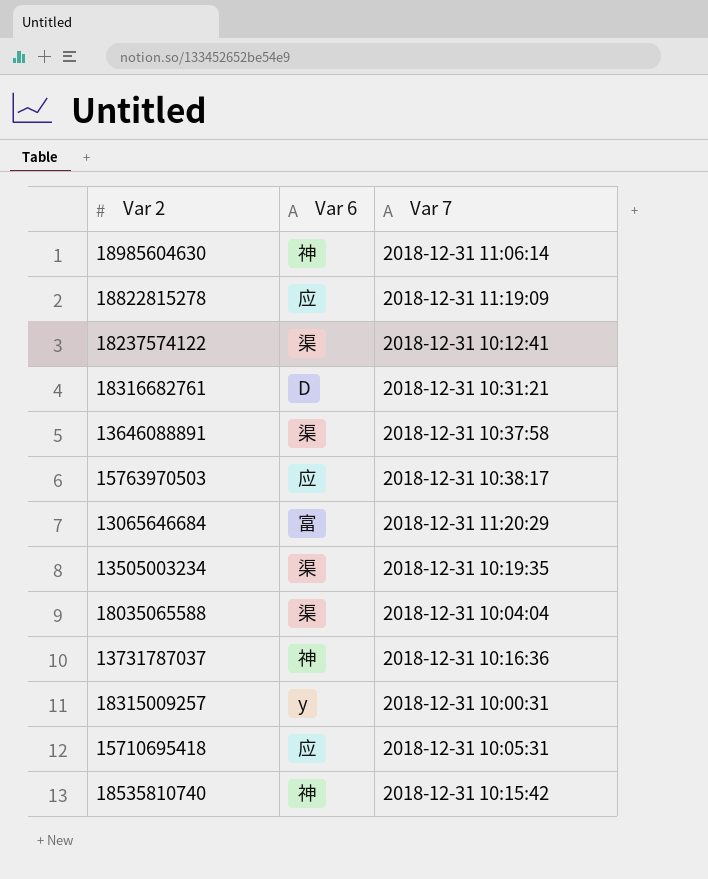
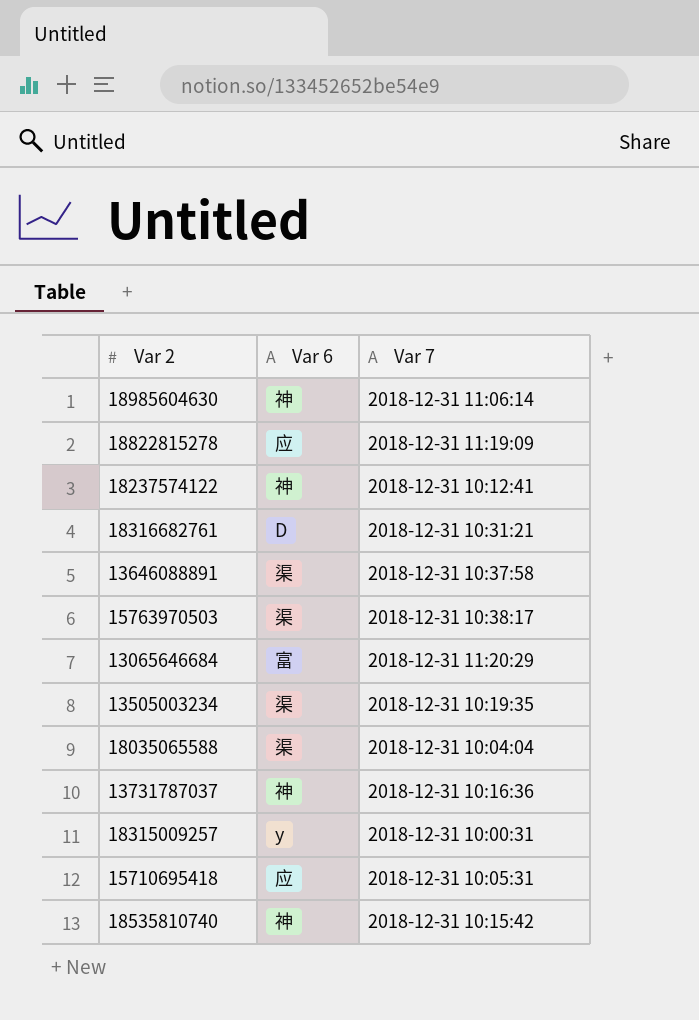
18237574122 | Var 6: 渠 -> 神
15763970503 | Var 6: 应 -> 渠

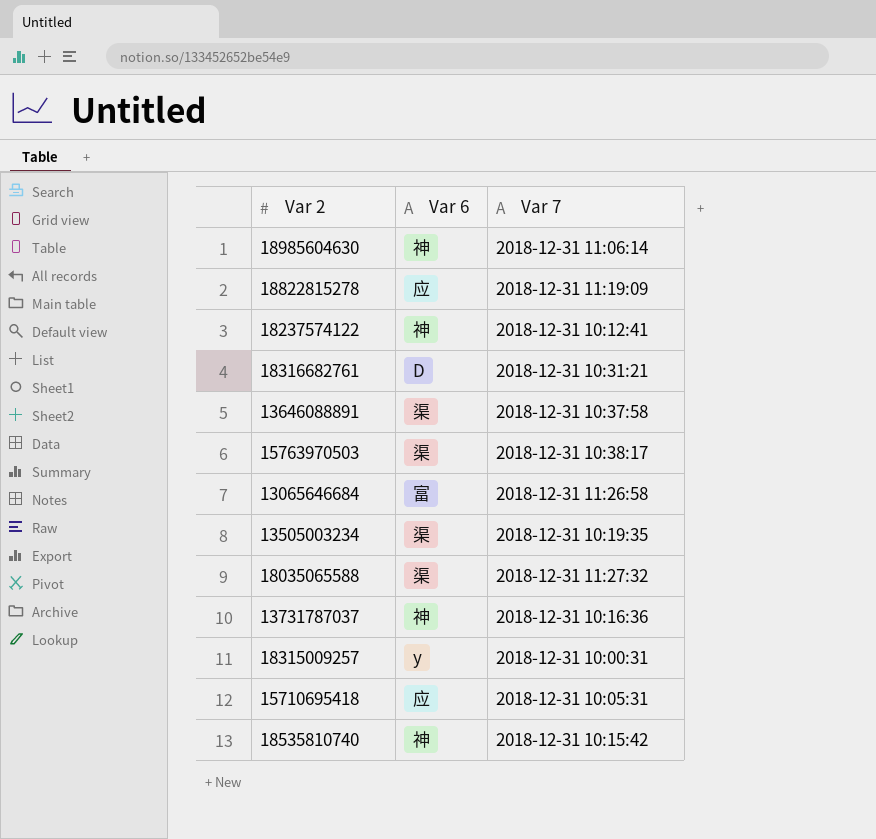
13065646684 | Var 7: 2018-12-31 11:20:29 -> 2018-12-31 11:26:58
18035065588 | Var 7: 2018-12-31 10:04:04 -> 2018-12-31 11:27:32

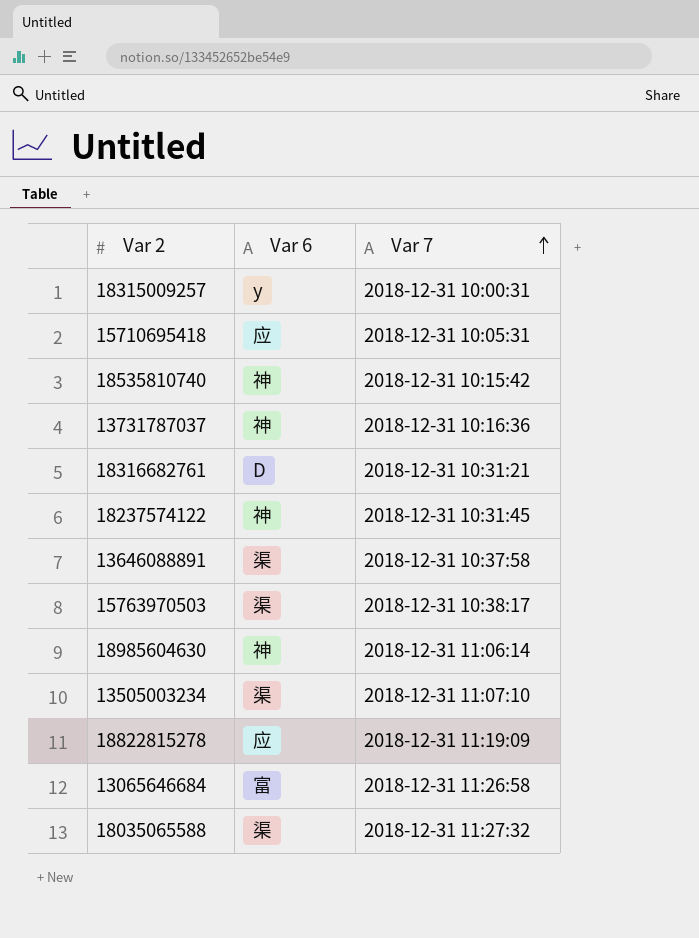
row order: none -> Var 7 ascending
18237574122 | Var 7: 2018-12-31 10:12:41 -> 2018-12-31 10:31:45
13505003234 | Var 7: 2018-12-31 10:19:35 -> 2018-12-31 11:07:10

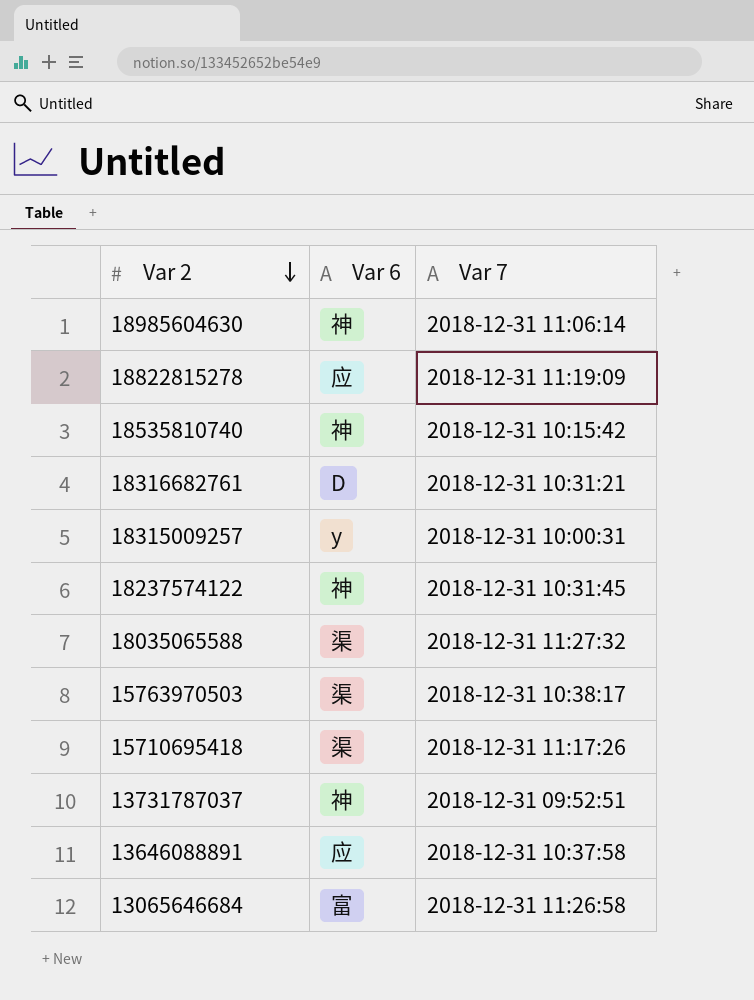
row order: Var 7 ascending -> Var 2 descending
row 13505003234: 渠 | 2018-12-31 11:07:10 -> none
15710695418 | Var 6: 应 -> 渠
15710695418 | Var 7: 2018-12-31 10:05:31 -> 2018-12-31 11:17:26
13731787037 | Var 7: 2018-12-31 10:16:36 -> 2018-12-31 09:52:51
13646088891 | Var 6: 渠 -> 应

